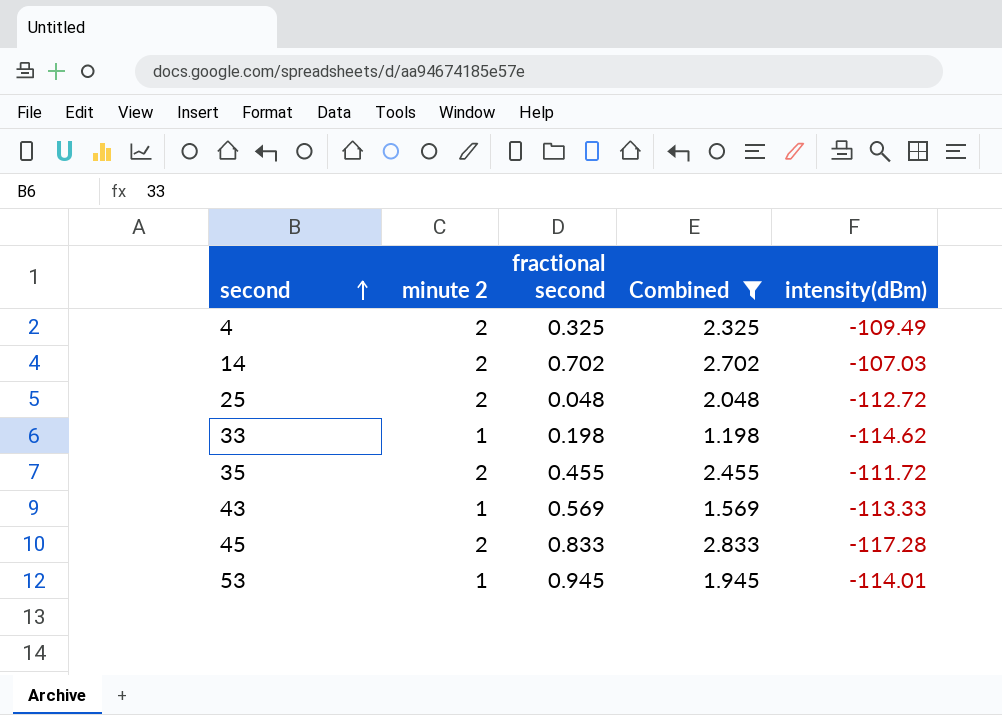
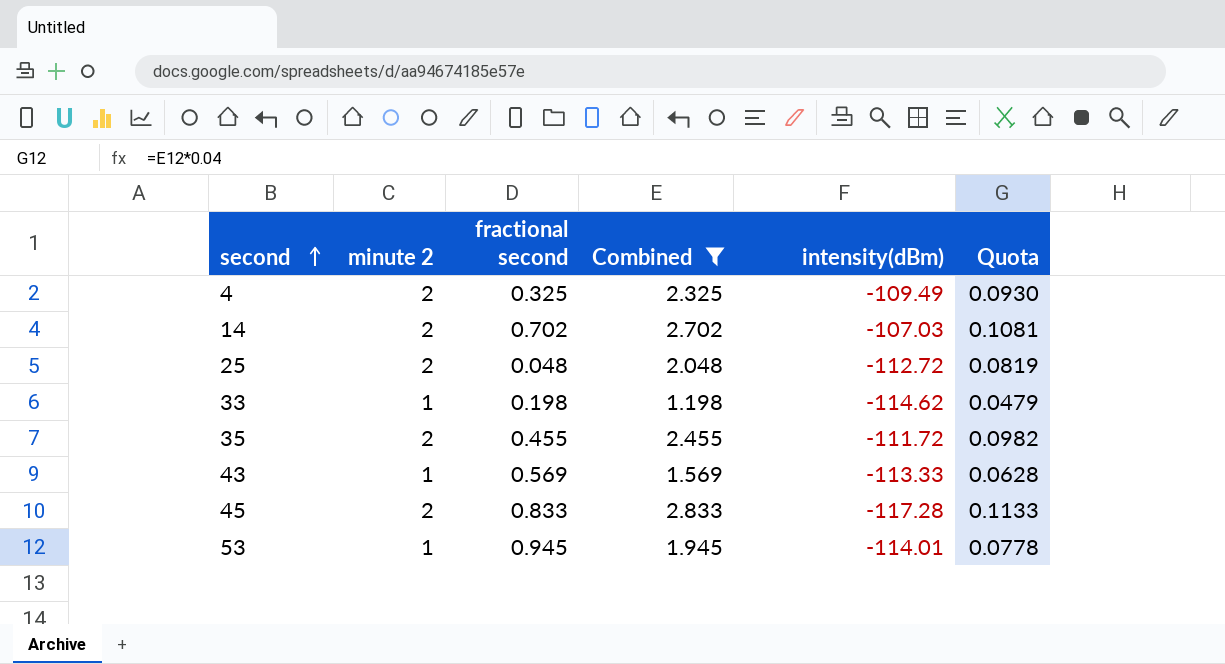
column Quota | formula: none -> [Combined] * 0.04

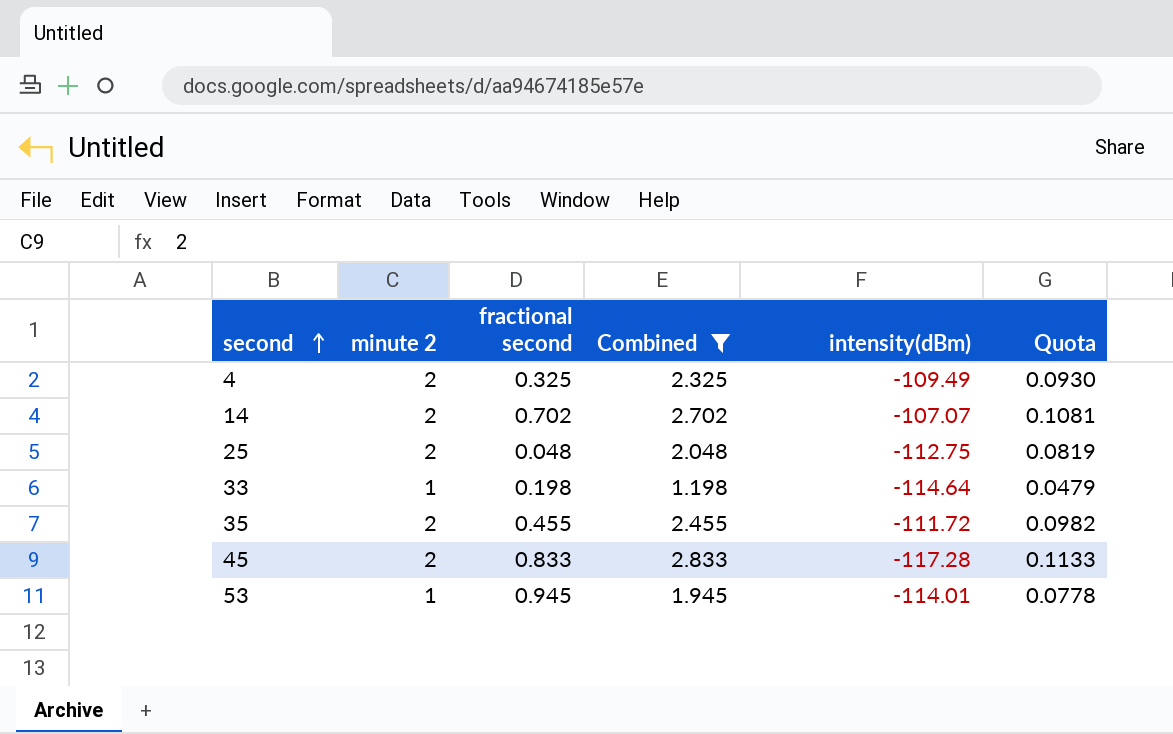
row 43: 1 | 0.569 | 1.569 | -113.33 | 0.0628 -> none
14 | intensity(dBm): -107.03 -> -107.07
25 | intensity(dBm): -112.72 -> -112.75
33 | intensity(dBm): -114.62 -> -114.64

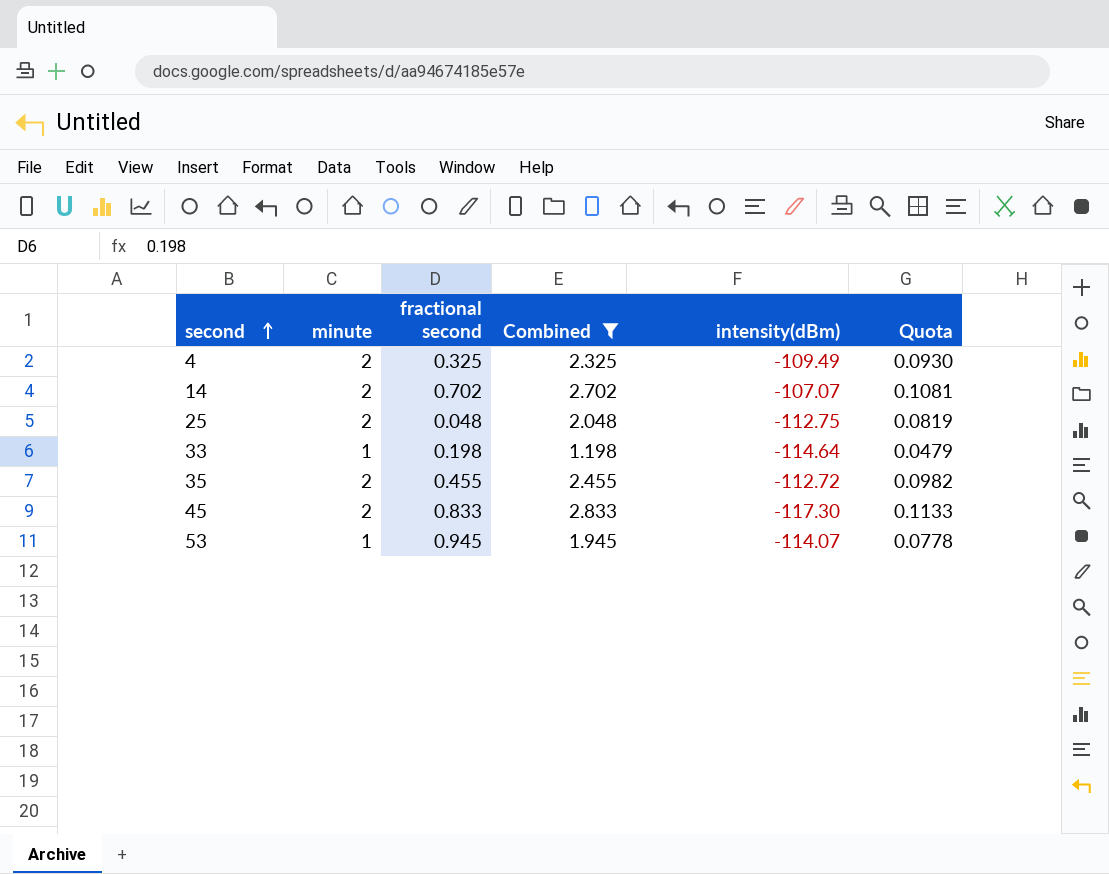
column name: minute 2 -> minute
35 | intensity(dBm): -111.72 -> -112.72
45 | intensity(dBm): -117.28 -> -117.30
53 | intensity(dBm): -114.01 -> -114.07

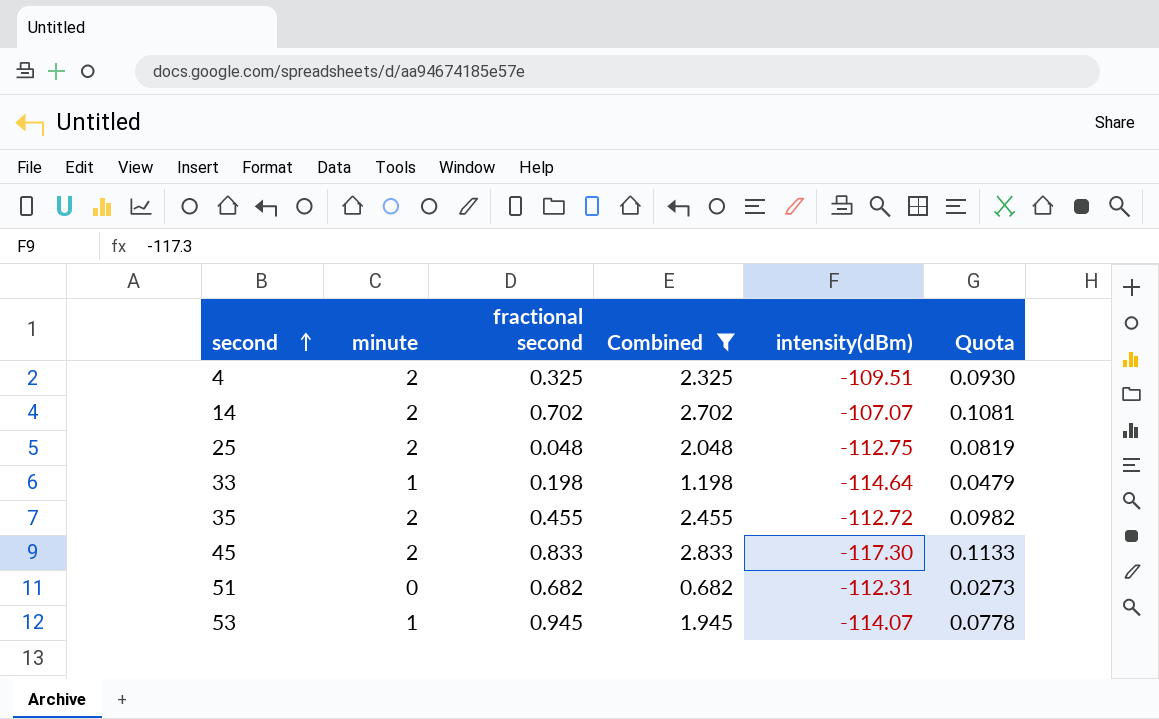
4 | intensity(dBm): -109.49 -> -109.51
row 51: none -> 0 | 0.682 | 0.682 | -112.31 | 0.0273

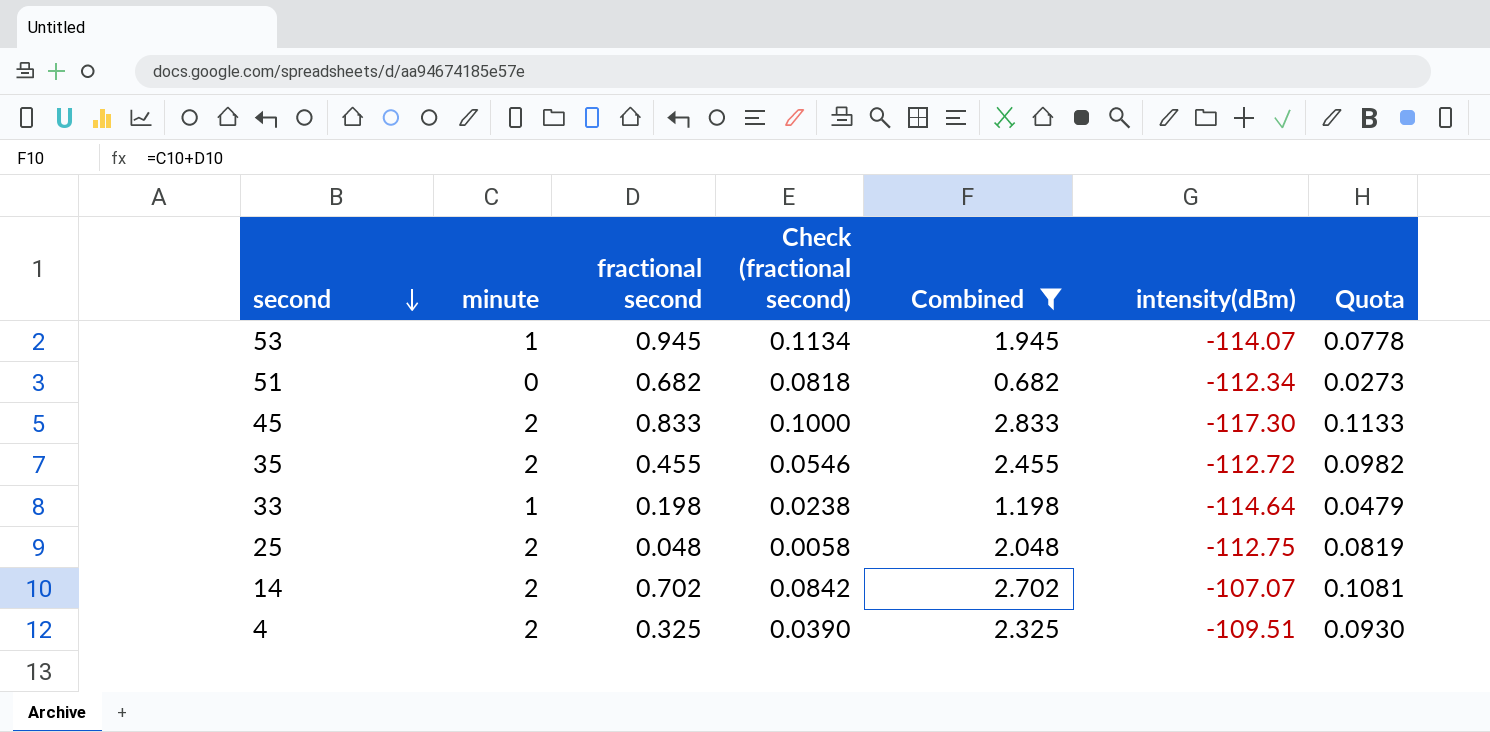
row order: second ascending -> second descending
column Check (fractional second) | formula: none -> [fractional second] * 0.12
51 | intensity(dBm): -112.31 -> -112.34

